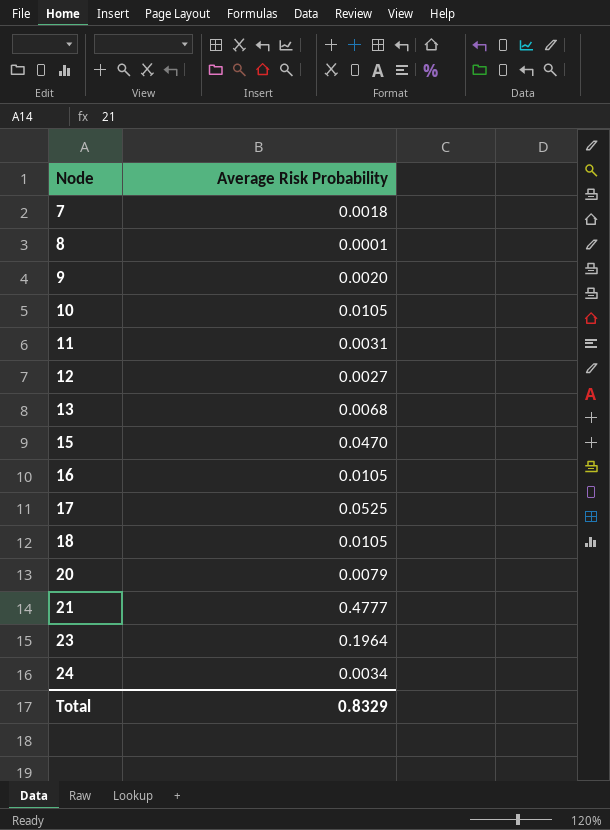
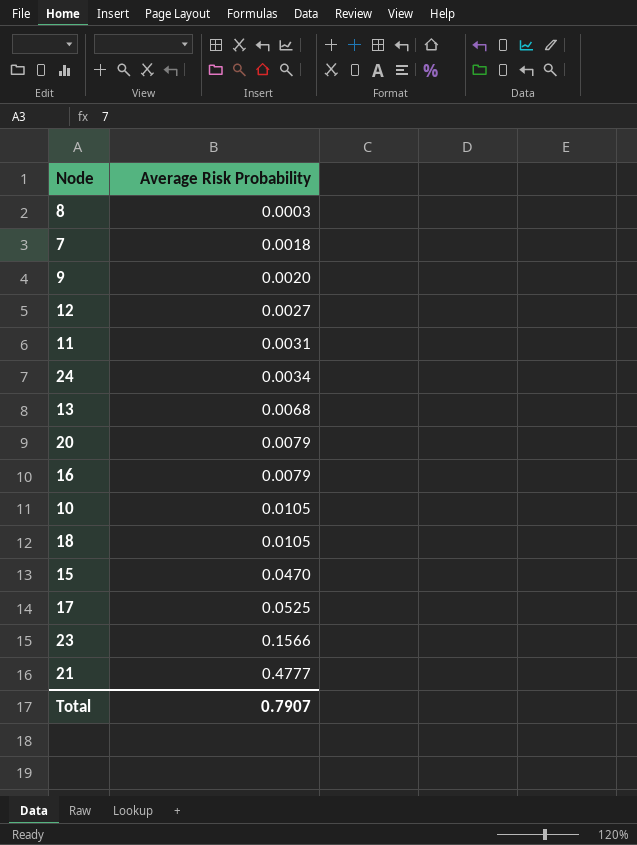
row order: Node ascending -> Average Risk Probability ascending
8 | Average Risk Probability: 0.0001 -> 0.0003
16 | Average Risk Probability: 0.0105 -> 0.0079
23 | Average Risk Probability: 0.1964 -> 0.1566
Total | Average Risk Probability: 0.8329 -> 0.7907

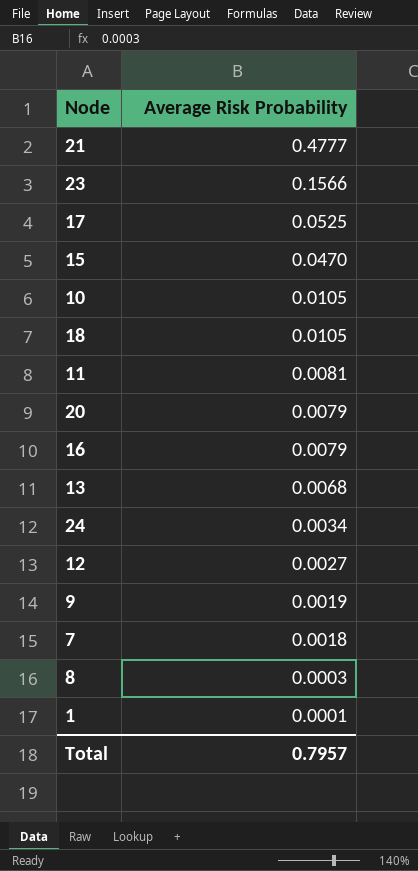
row order: Average Risk Probability ascending -> Average Risk Probability descending
11 | Average Risk Probability: 0.0031 -> 0.0081
9 | Average Risk Probability: 0.0020 -> 0.0019
row 1: none -> 0.0001
Total | Average Risk Probability: 0.7907 -> 0.7957

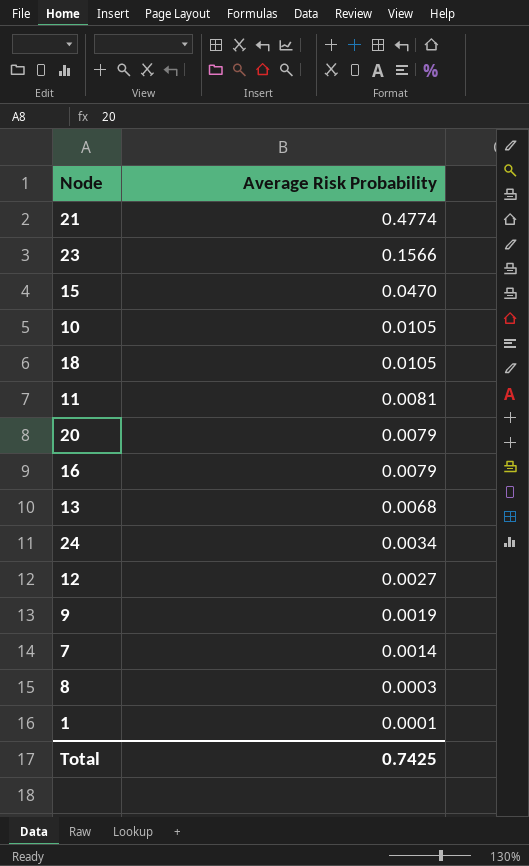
row 17: 0.0525 -> none
21 | Average Risk Probability: 0.4777 -> 0.4774
7 | Average Risk Probability: 0.0018 -> 0.0014
Total | Average Risk Probability: 0.7957 -> 0.7425

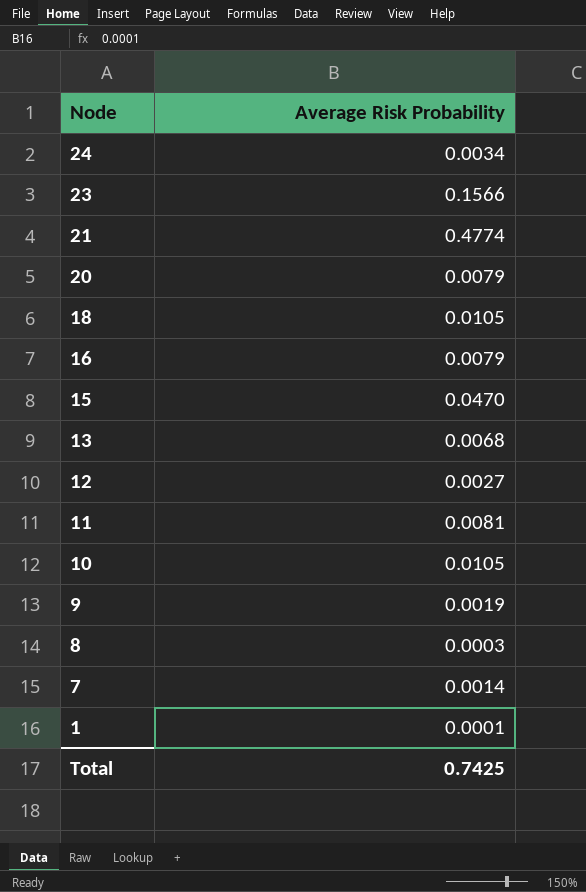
row order: Average Risk Probability descending -> Node descending

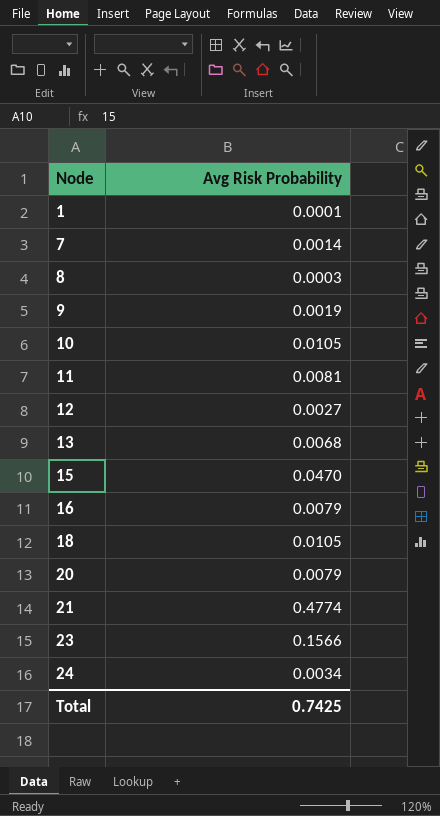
row order: Node descending -> Node ascending
column name: Average Risk Probability -> Avg Risk Probability

